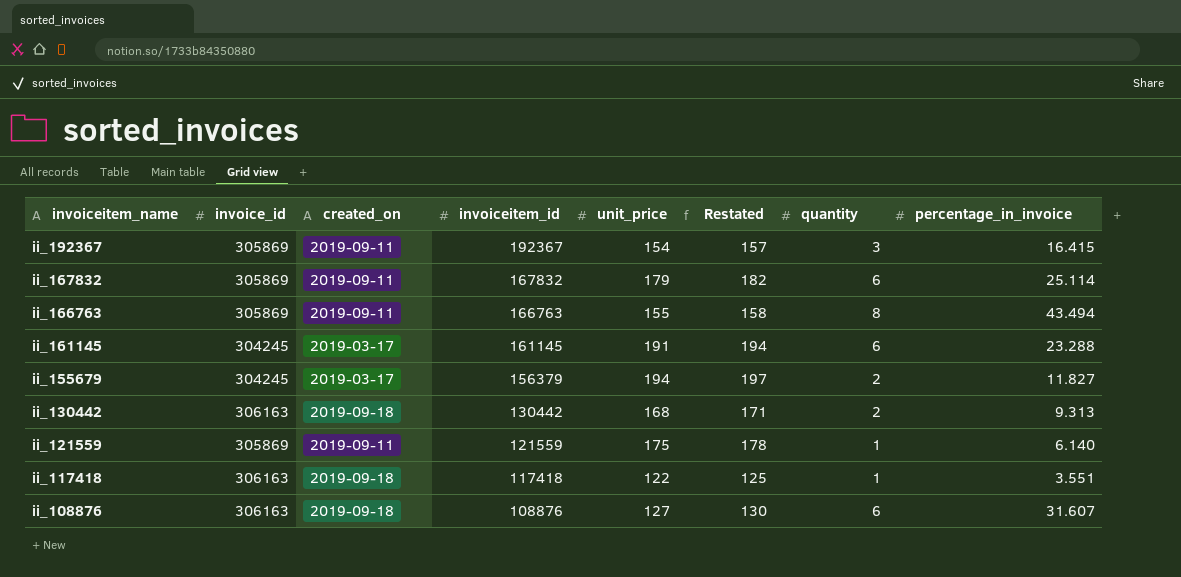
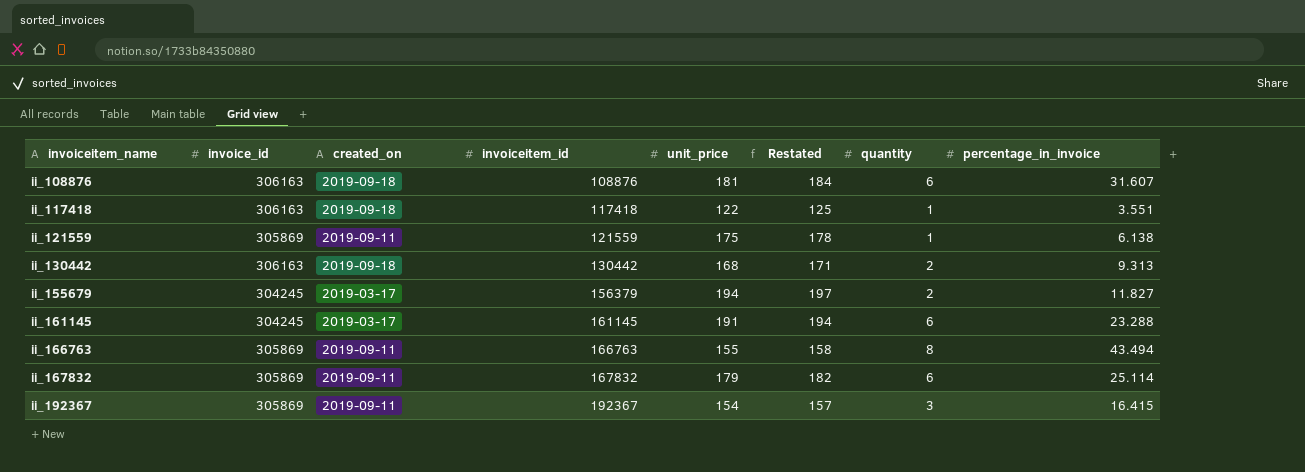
row order: invoiceitem_name descending -> invoiceitem_name ascending
ii_108876 | unit_price: 127 -> 181
ii_108876 | Restated: 130 -> 184
ii_121559 | percentage_in_invoice: 6.140 -> 6.138

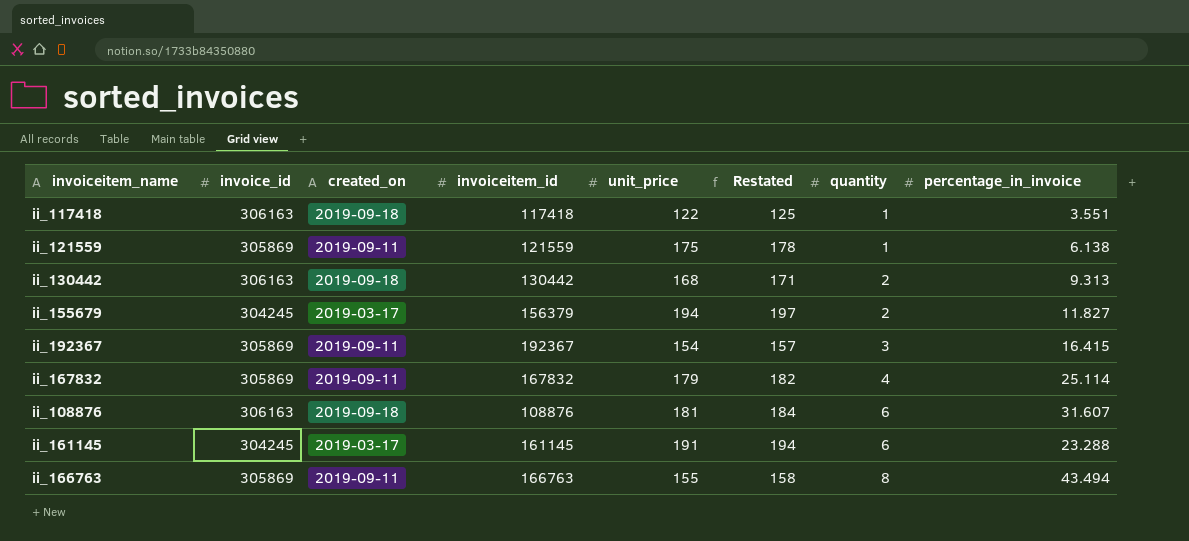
row order: invoiceitem_name ascending -> quantity ascending
ii_167832 | quantity: 6 -> 4

